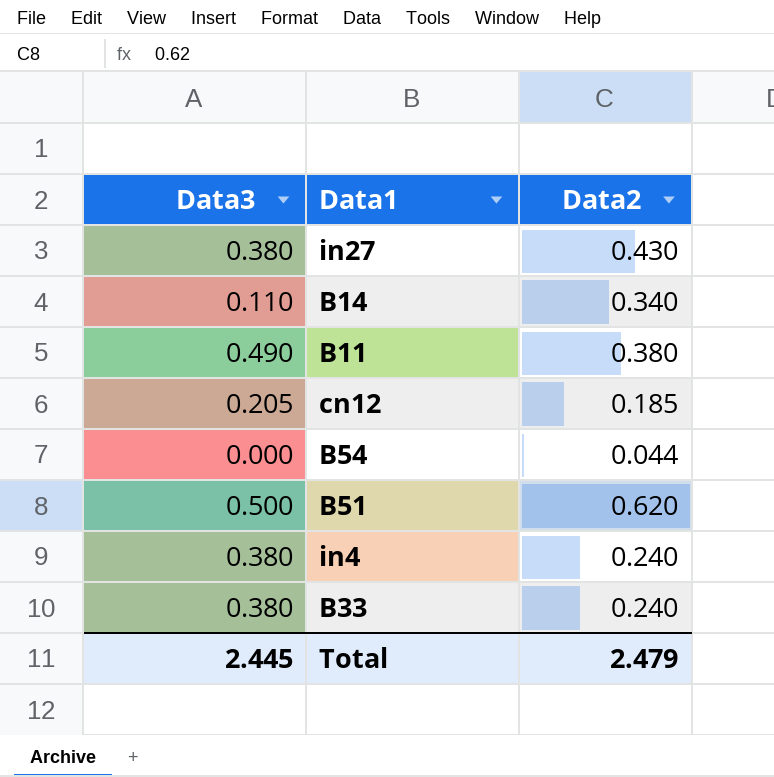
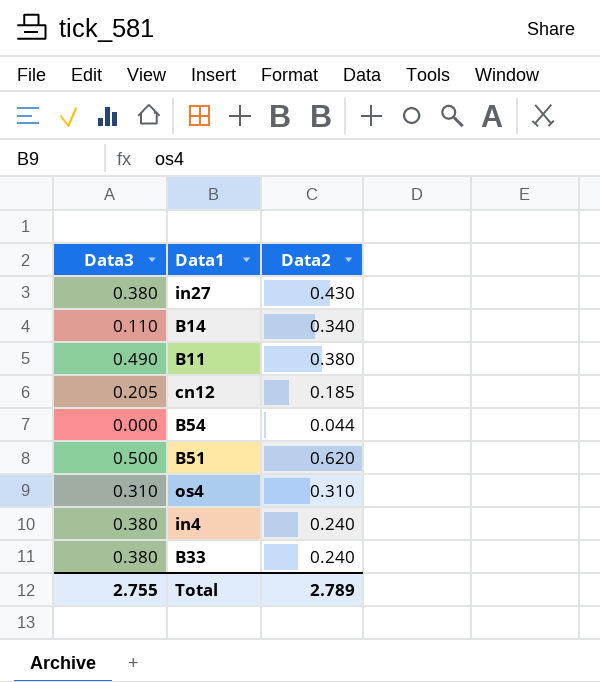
row os4: none -> 0.310 | 0.310
Total | Data3: 2.445 -> 2.755
Total | Data2: 2.479 -> 2.789

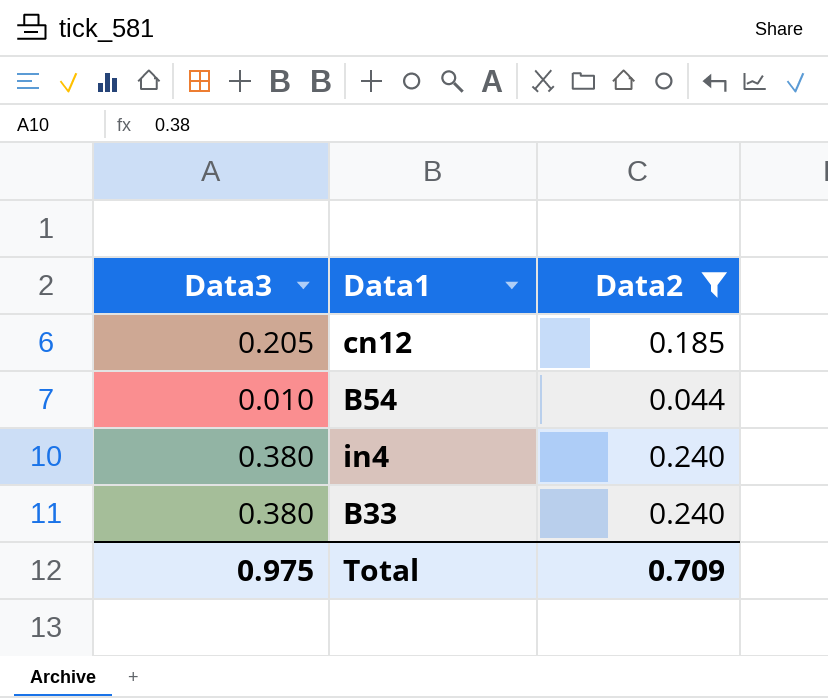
filter: none -> Data2 <= 0.240
B54 | Data3: 0.000 -> 0.010
Total | Data3: 2.755 -> 0.975
Total | Data2: 2.789 -> 0.709

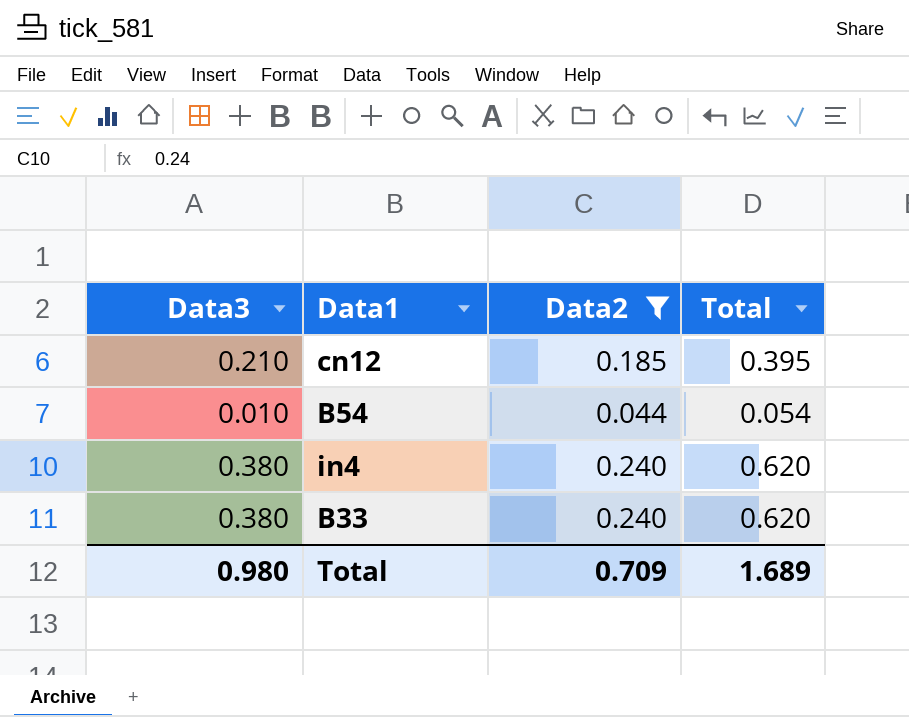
column Total | formula: none -> [Data3] + [Data2]
cn12 | Data3: 0.205 -> 0.210
Total | Data3: 0.975 -> 0.980

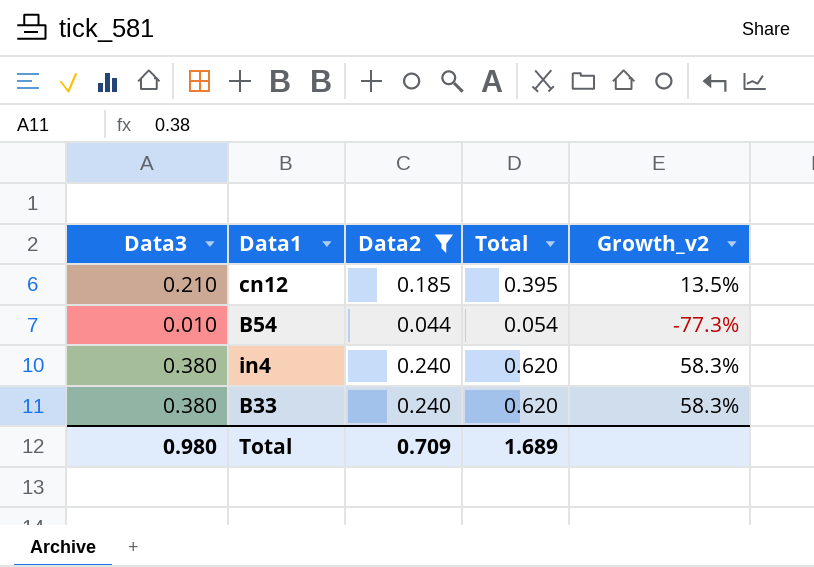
column Growth_v2 | formula: none -> ([Data3] - [Data2]) / [Data2]

